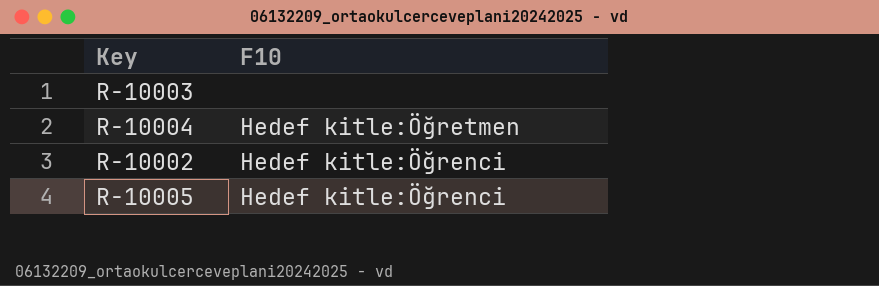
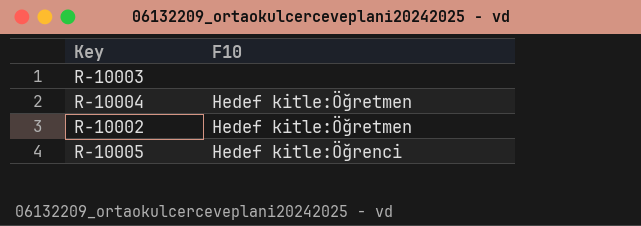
R-10002 | F10: Hedef kitle:Öğrenci -> Hedef kitle:Öğretmen

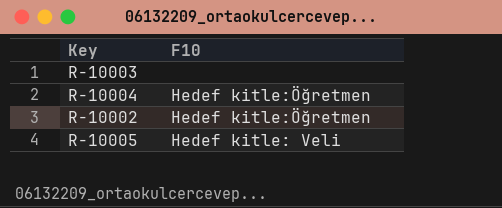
R-10005 | F10: Hedef kitle:Öğrenci -> Hedef kitle: Veli

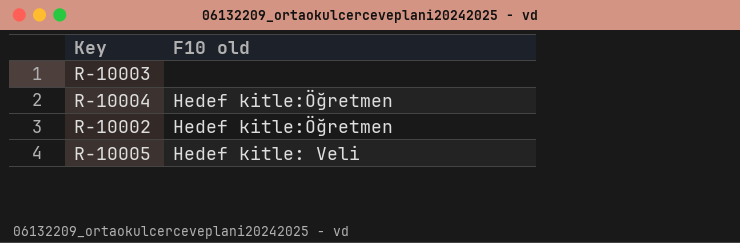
column name: F10 -> F10 old

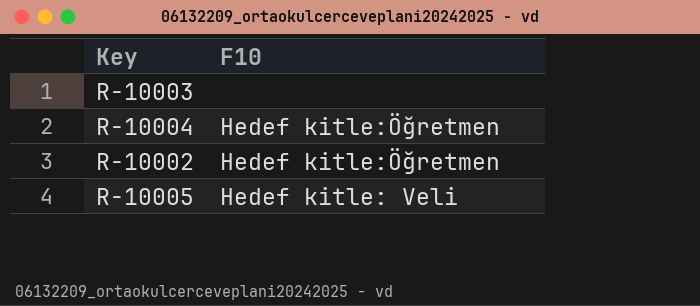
column name: F10 old -> F10

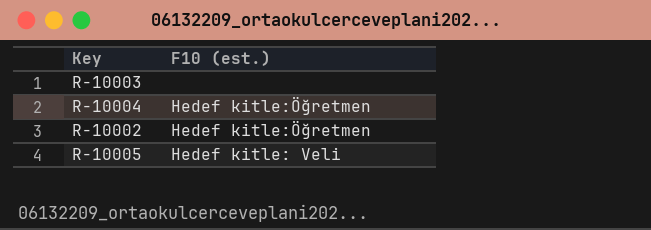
column name: F10 -> F10 (est.)

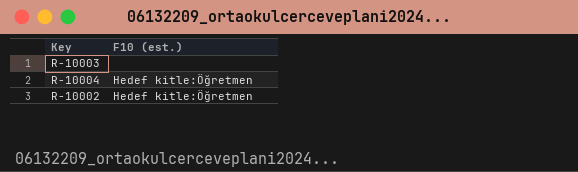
row R-10005: Hedef kitle: Veli -> none

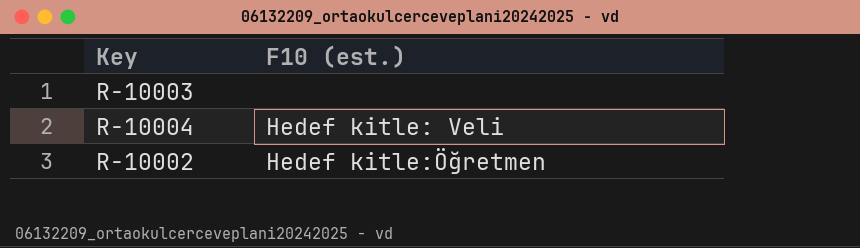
R-10004 | F10 (est.): Hedef kitle:Öğretmen -> Hedef kitle: Veli

